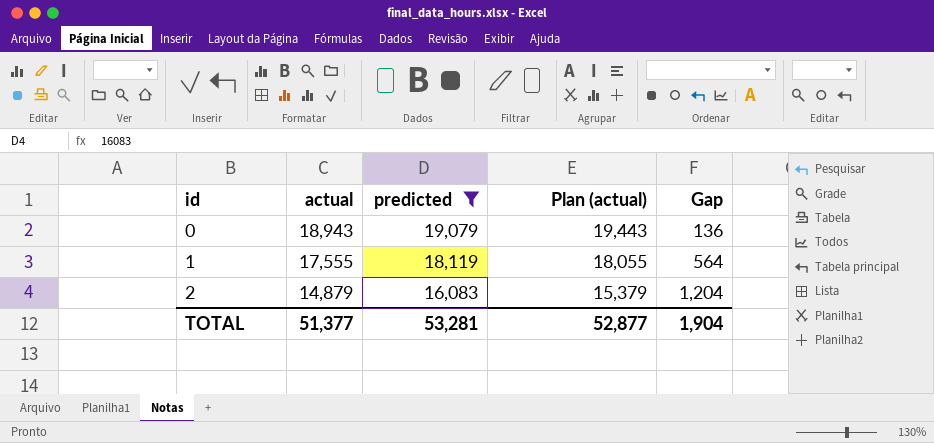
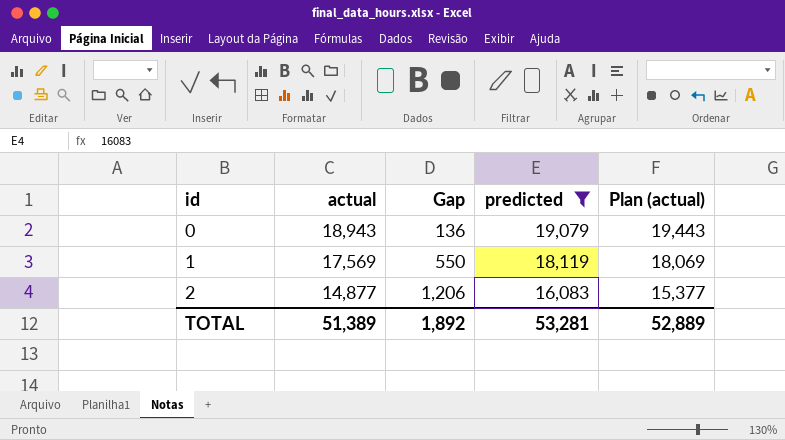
column Gap | position: 5 -> 3
1 | actual: 17,555 -> 17,569
1 | Gap: 564 -> 550
1 | Plan (actual): 18,055 -> 18,069
2 | actual: 14,879 -> 14,877
2 | Gap: 1,204 -> 1,206
2 | Plan (actual): 15,379 -> 15,377
TOTAL | actual: 51,377 -> 51,389
TOTAL | Gap: 1,904 -> 1,892
TOTAL | Plan (actual): 52,877 -> 52,889

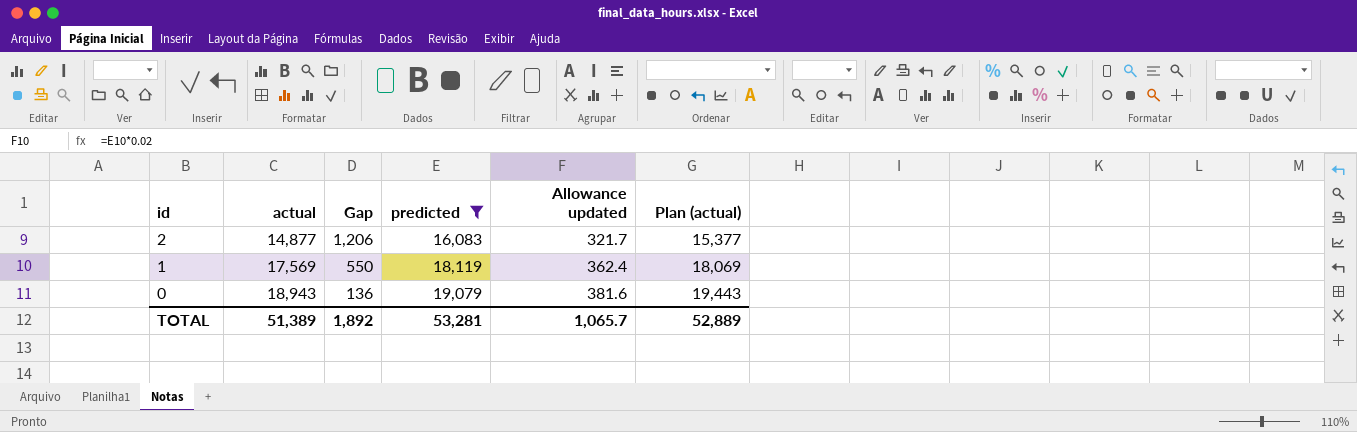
row order: id ascending -> id descending
column Allowance updated | formula: none -> [predicted] * 0.02

